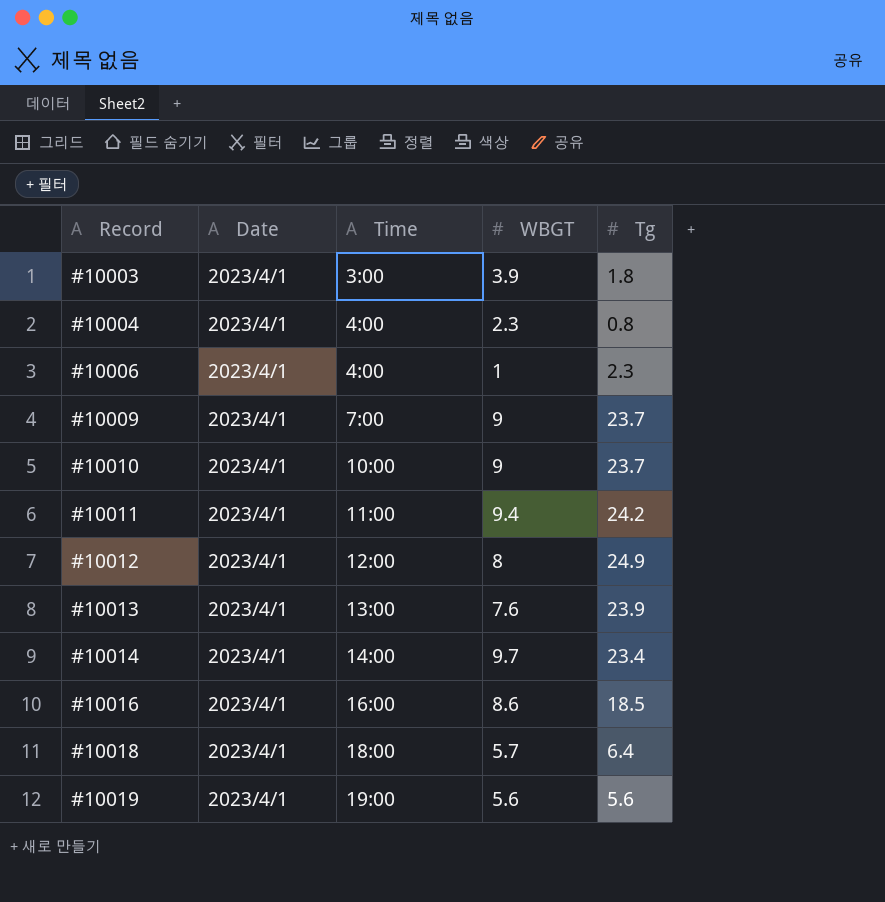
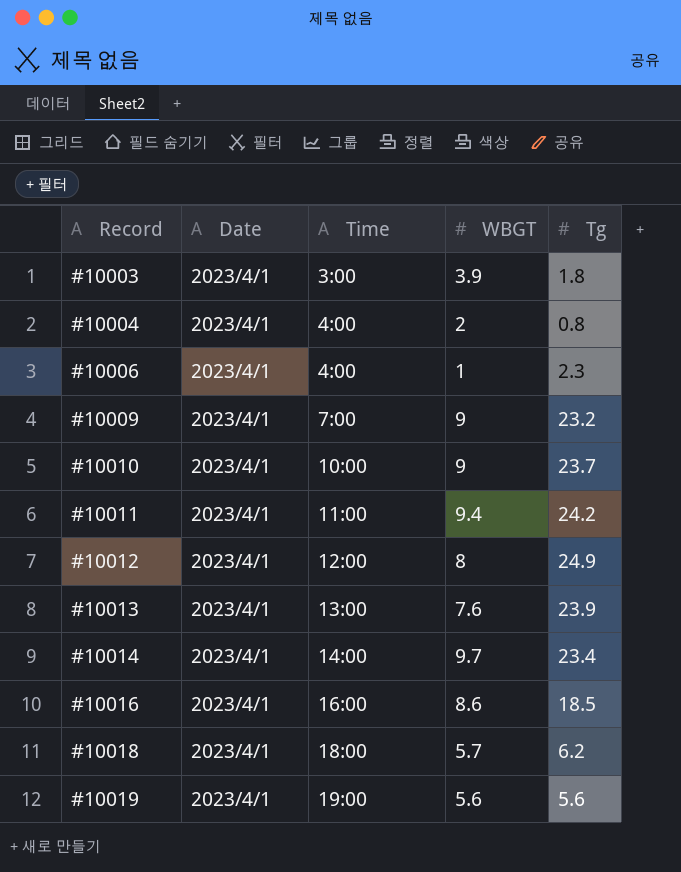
#10004 | WBGT: 2.3 -> 2
#10009 | Tg: 23.7 -> 23.2
#10018 | Tg: 6.4 -> 6.2

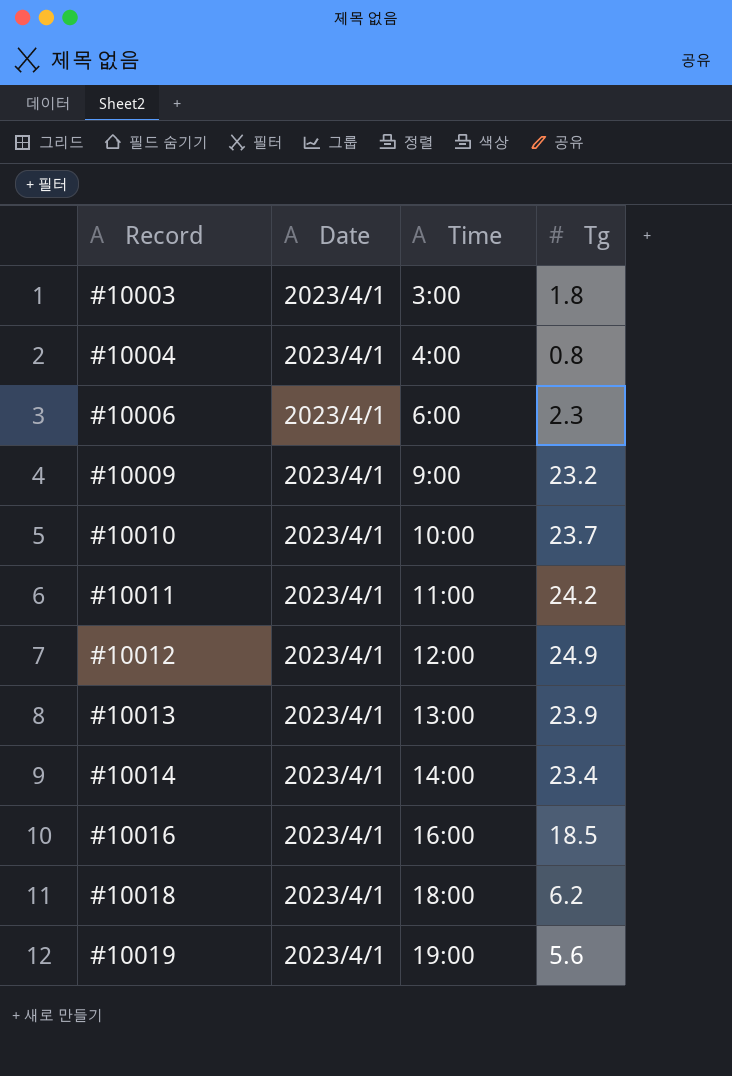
column WBGT | position: 4 -> none
#10006 | Time: 4:00 -> 6:00
#10009 | Time: 7:00 -> 9:00

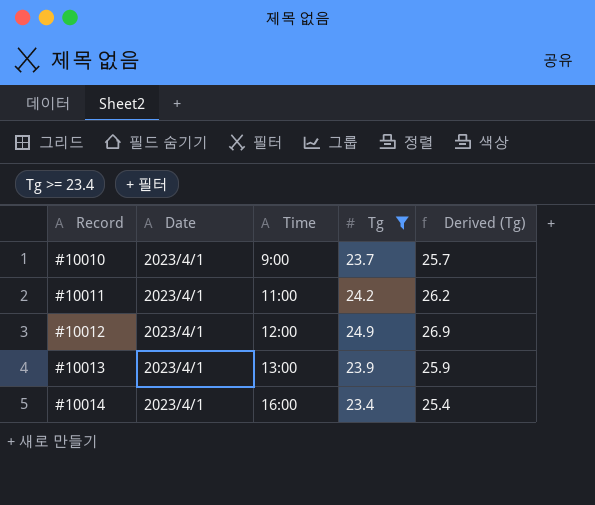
filter: none -> Tg >= 23.4
column Derived (Tg) | formula: none -> [Tg] + 2
#10010 | Time: 10:00 -> 9:00
#10014 | Time: 14:00 -> 16:00

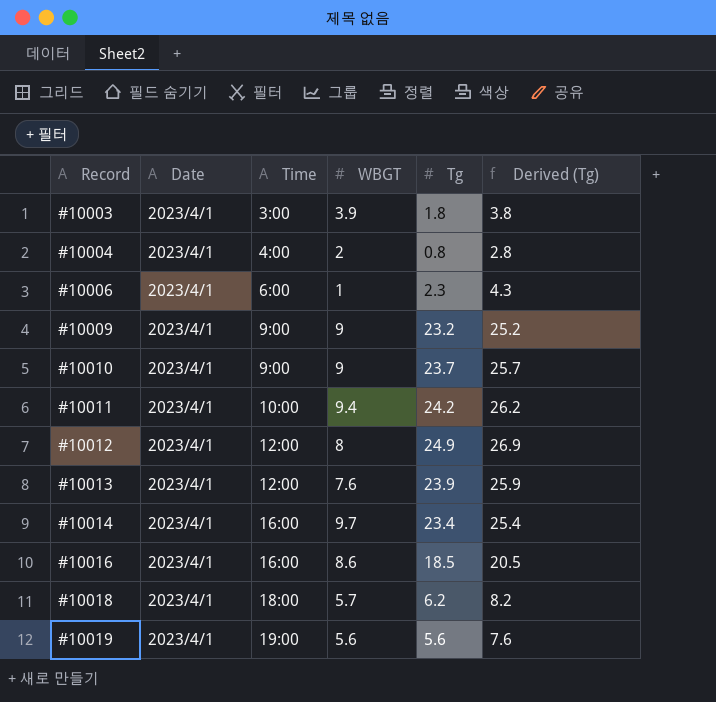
filter: Tg >= 23.4 -> none
column WBGT | position: none -> 4
#10011 | Time: 11:00 -> 10:00
#10013 | Time: 13:00 -> 12:00

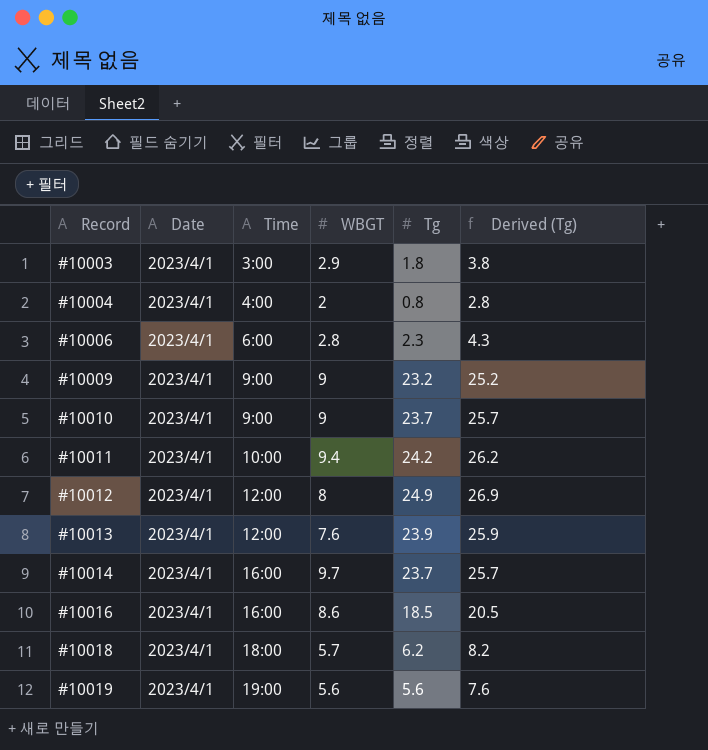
#10003 | WBGT: 3.9 -> 2.9
#10006 | WBGT: 1 -> 2.8
#10014 | Tg: 23.4 -> 23.7
#10014 | Derived (Tg): 25.4 -> 25.7

